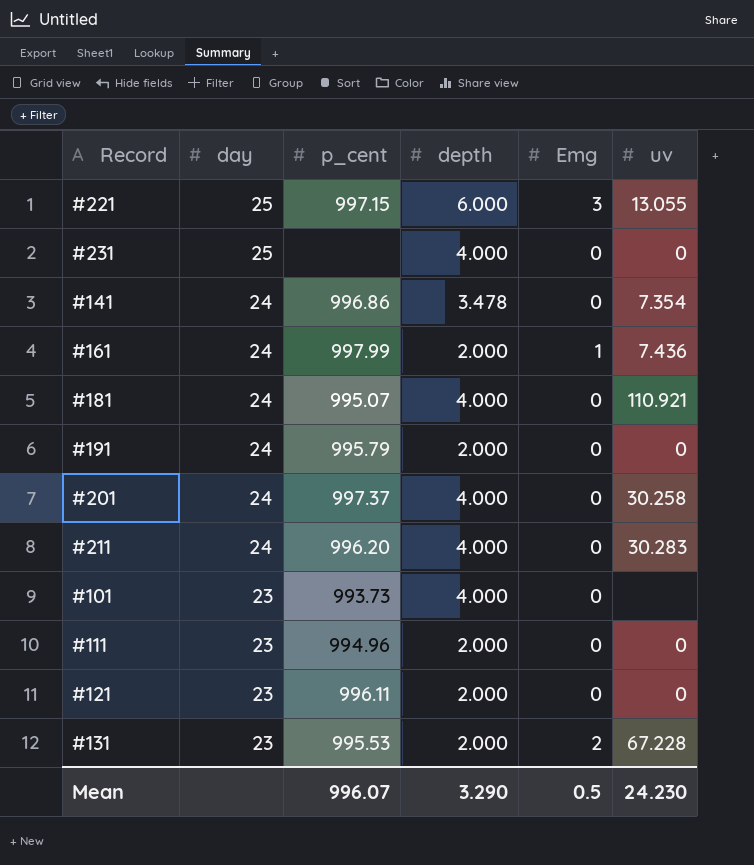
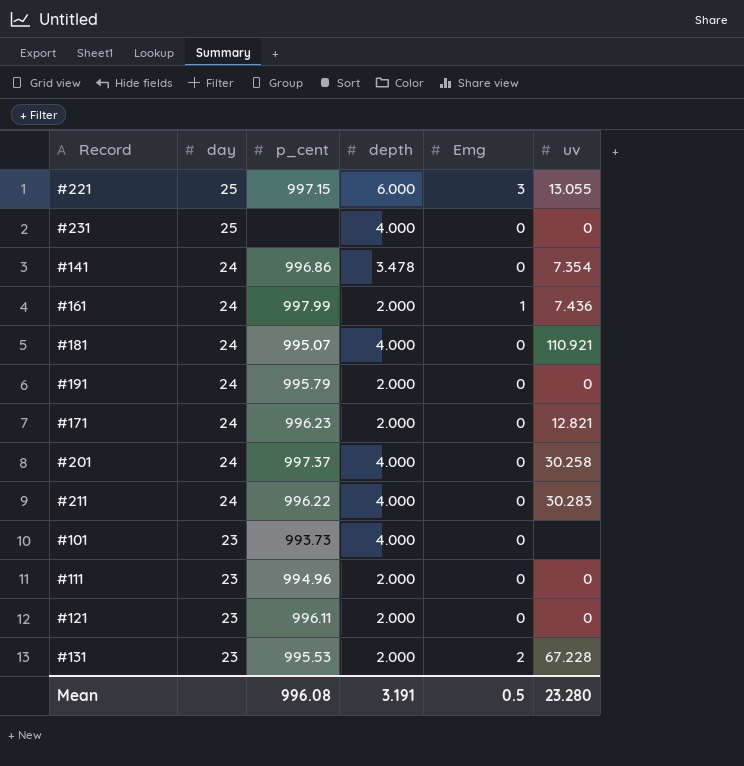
row #171: none -> 24 | 996.23 | 2.000 | 0 | 12.821
#211 | p_cent: 996.20 -> 996.22
Mean | p_cent: 996.07 -> 996.08
Mean | depth: 3.290 -> 3.191
Mean | uv: 24.230 -> 23.280

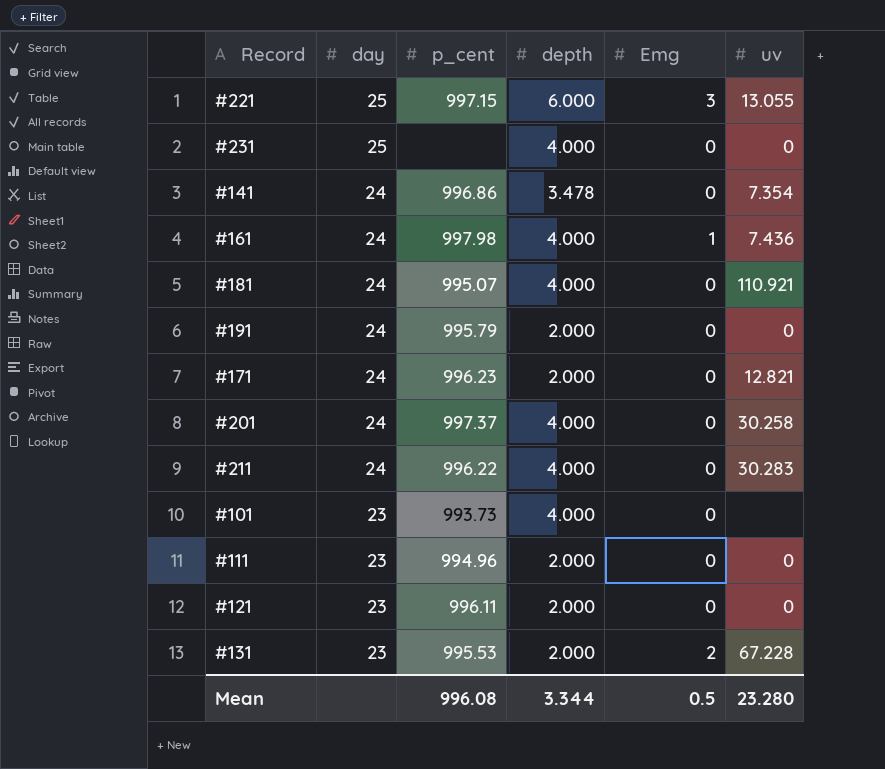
#161 | p_cent: 997.99 -> 997.98
#161 | depth: 2.000 -> 4.000
Mean | depth: 3.191 -> 3.344

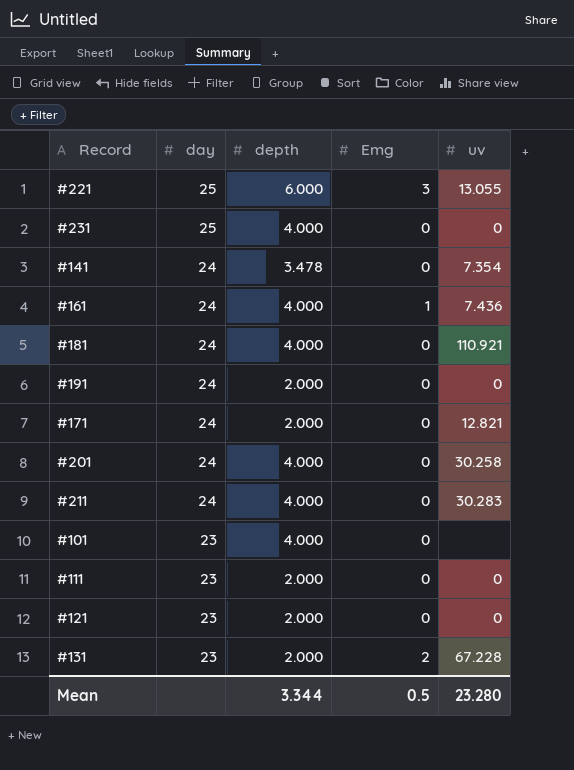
column p_cent | position: 3 -> none

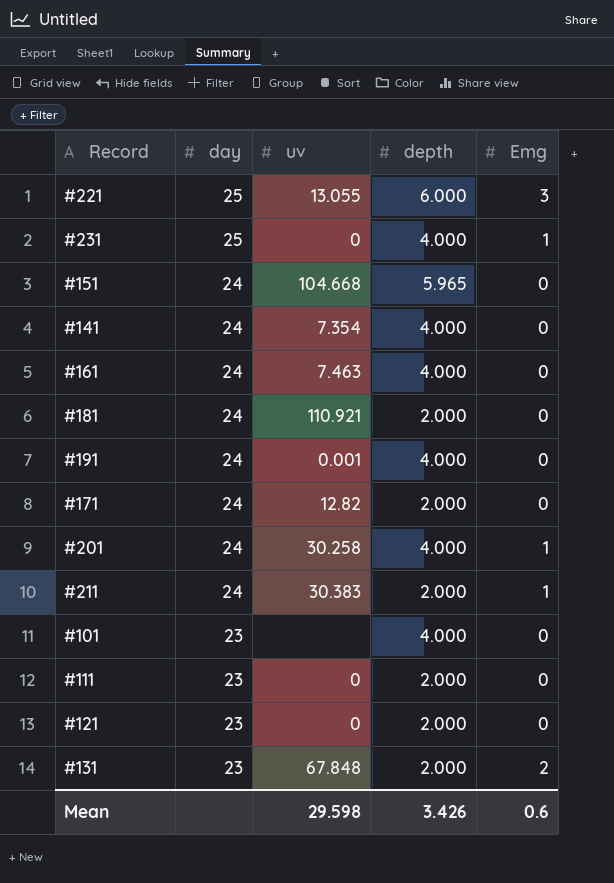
column uv | position: 5 -> 3
#231 | Emg: 0 -> 1
row #151: none -> 24 | 104.668 | 5.965 | 0
#141 | depth: 3.478 -> 4.000
#161 | uv: 7.436 -> 7.463
#161 | Emg: 1 -> 0
#181 | depth: 4.000 -> 2.000
#191 | uv: 0 -> 0.001
#191 | depth: 2.000 -> 4.000
#171 | uv: 12.821 -> 12.82
#201 | Emg: 0 -> 1
#211 | uv: 30.283 -> 30.383
#211 | depth: 4.000 -> 2.000
#211 | Emg: 0 -> 1
#131 | uv: 67.228 -> 67.848
Mean | uv: 23.280 -> 29.598
Mean | depth: 3.344 -> 3.426
Mean | Emg: 0.5 -> 0.6

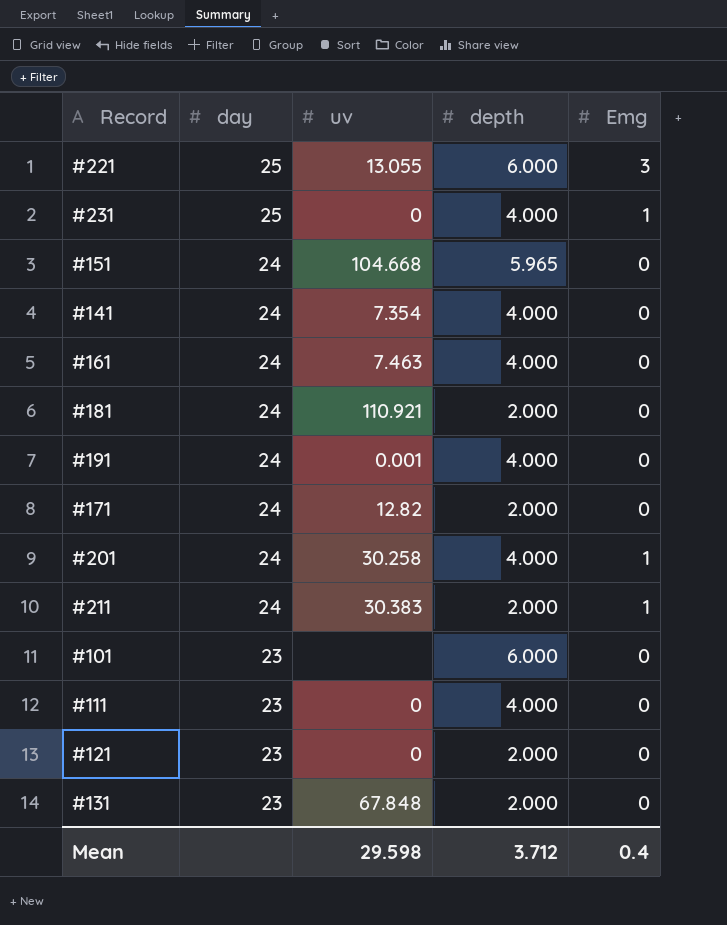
#101 | depth: 4.000 -> 6.000
#111 | depth: 2.000 -> 4.000
#131 | Emg: 2 -> 0
Mean | depth: 3.426 -> 3.712
Mean | Emg: 0.6 -> 0.4

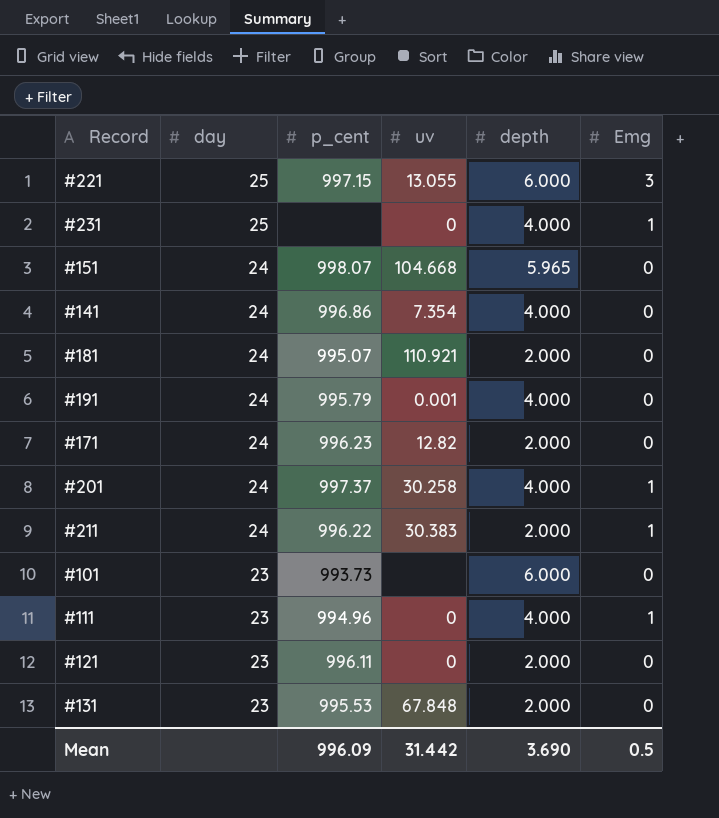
column p_cent | position: none -> 3
row #161: 24 | 7.463 | 4.000 | 0 -> none
#111 | Emg: 0 -> 1
Mean | uv: 29.598 -> 31.442
Mean | depth: 3.712 -> 3.690
Mean | Emg: 0.4 -> 0.5

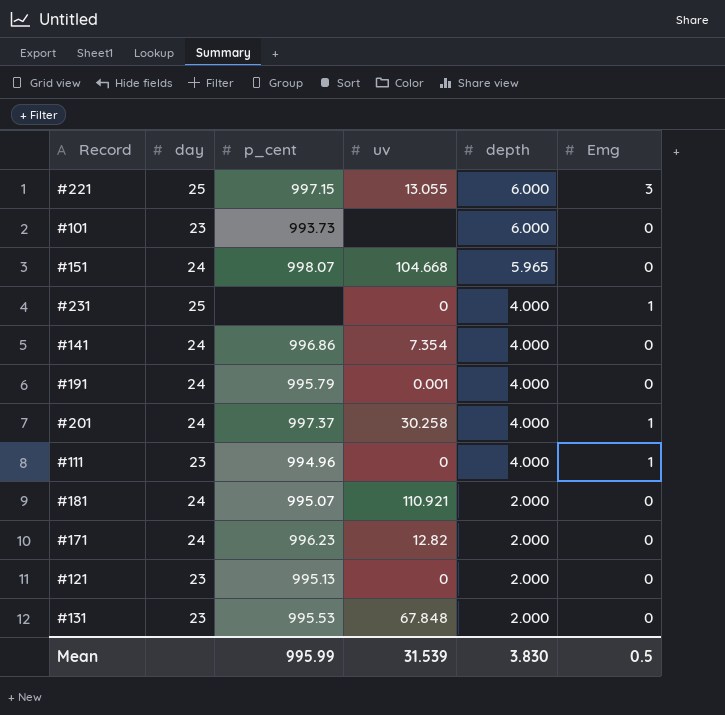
row order: day descending -> depth descending
row #211: 24 | 996.22 | 30.383 | 2.000 | 1 -> none
#121 | p_cent: 996.11 -> 995.13
Mean | p_cent: 996.09 -> 995.99
Mean | uv: 31.442 -> 31.539
Mean | depth: 3.690 -> 3.830

